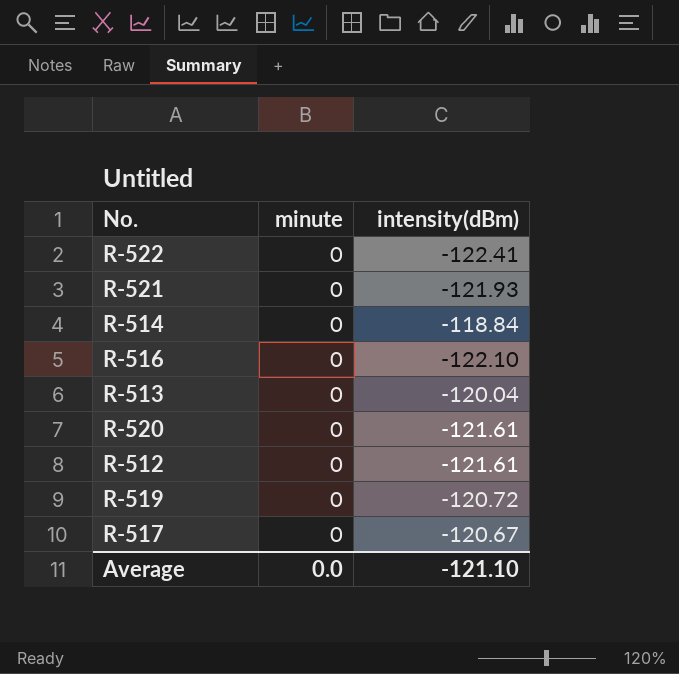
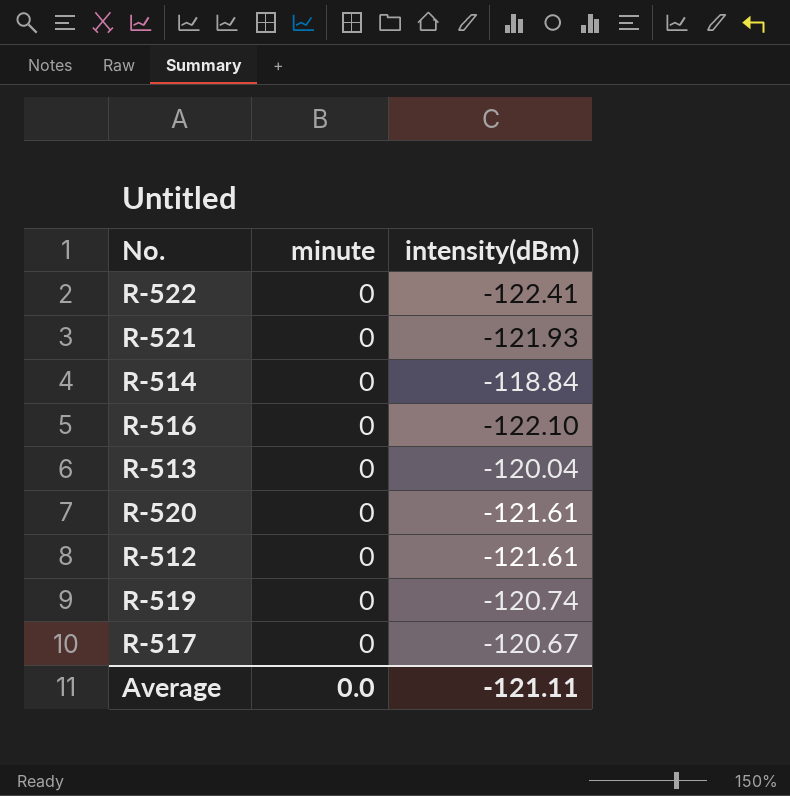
R-519 | intensity(dBm): -120.72 -> -120.74
Average | intensity(dBm): -121.10 -> -121.11

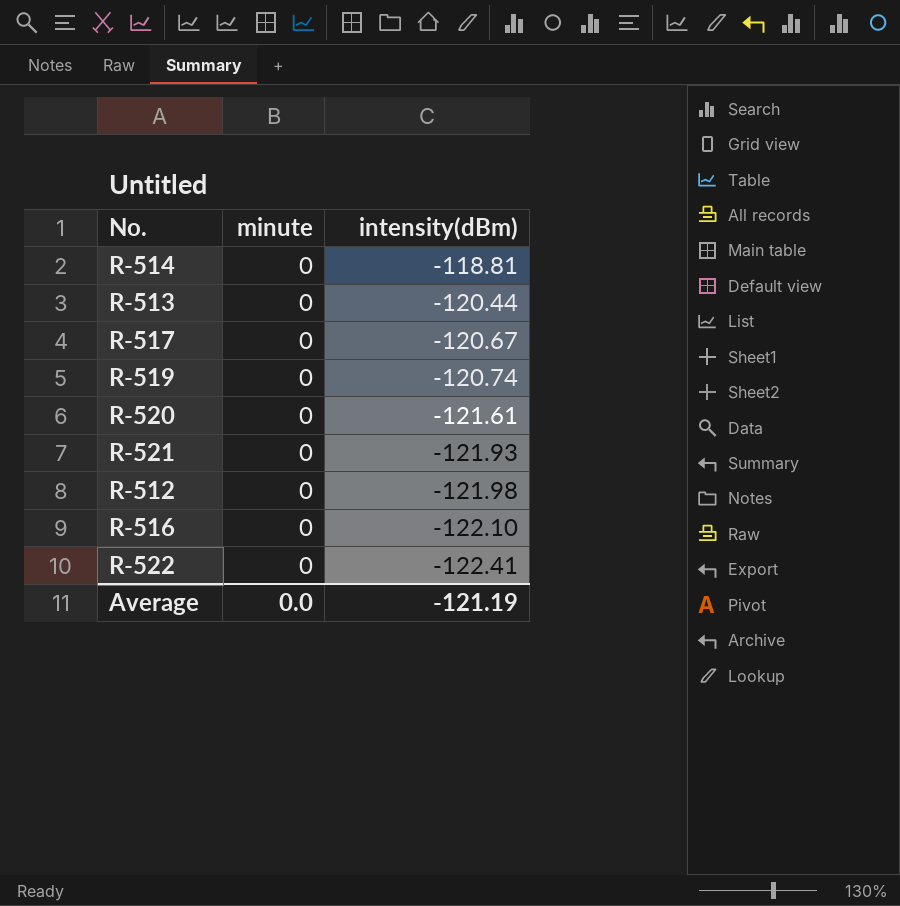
row order: none -> intensity(dBm) descending
R-514 | intensity(dBm): -118.84 -> -118.81
R-513 | intensity(dBm): -120.04 -> -120.44
R-512 | intensity(dBm): -121.61 -> -121.98
Average | intensity(dBm): -121.11 -> -121.19

